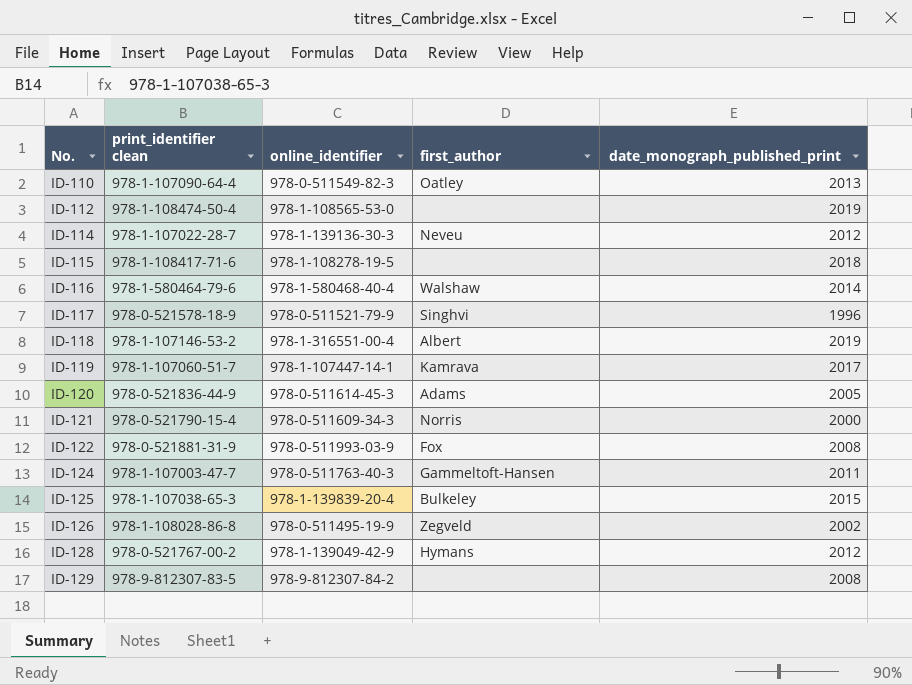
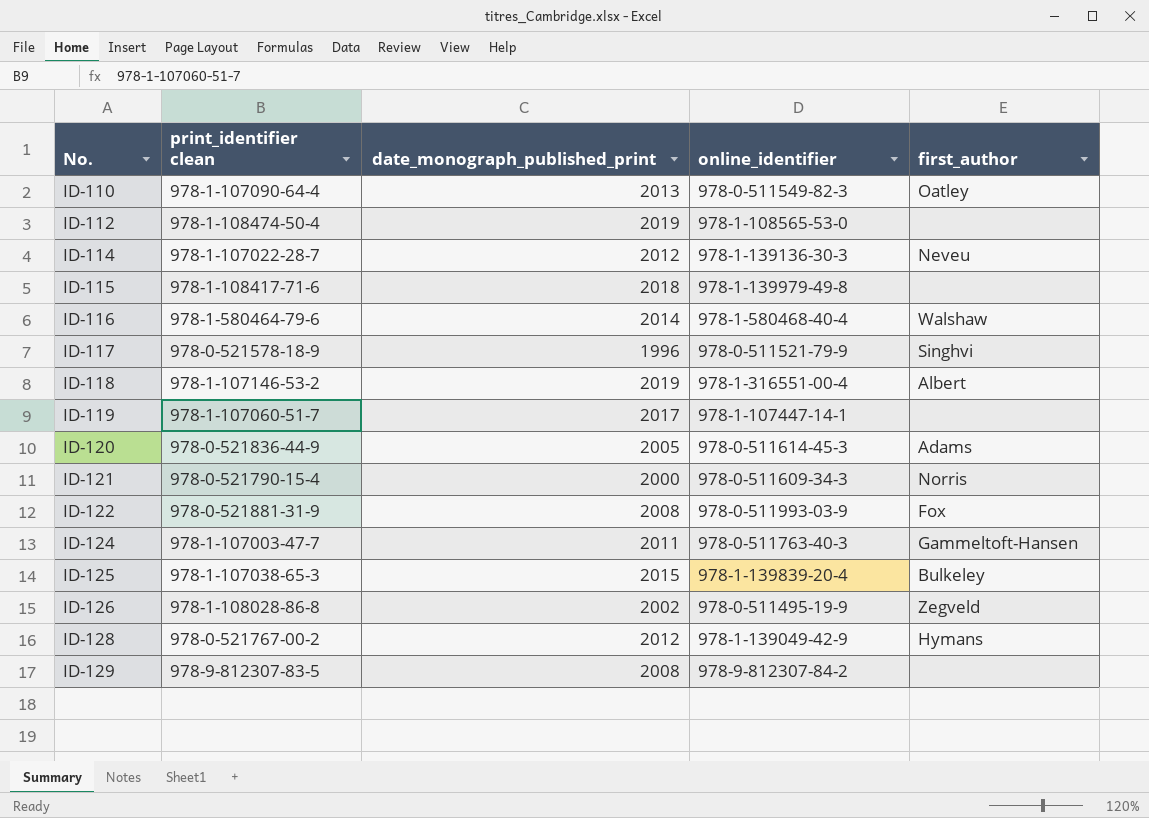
column date_monograph_published_print | position: 5 -> 3
ID-115 | online_identifier: 978-1-108278-19-5 -> 978-1-139979-49-8
ID-119 | first_author: Kamrava -> none

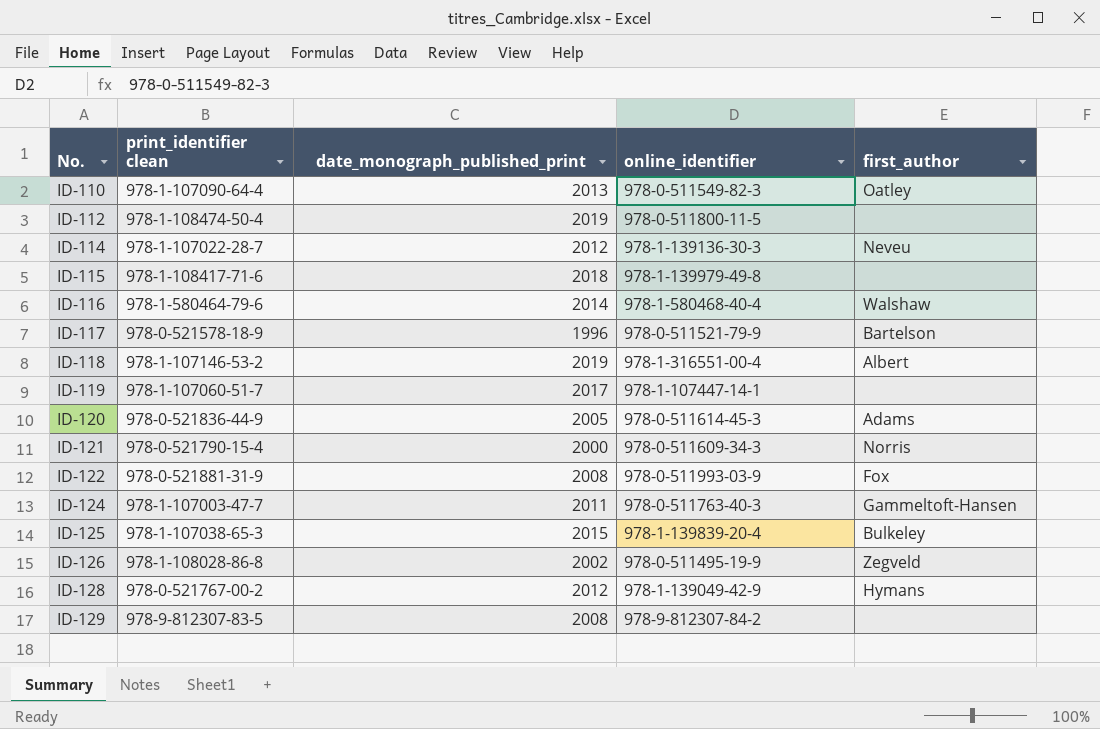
ID-112 | online_identifier: 978-1-108565-53-0 -> 978-0-511800-11-5
ID-117 | first_author: Singhvi -> Bartelson

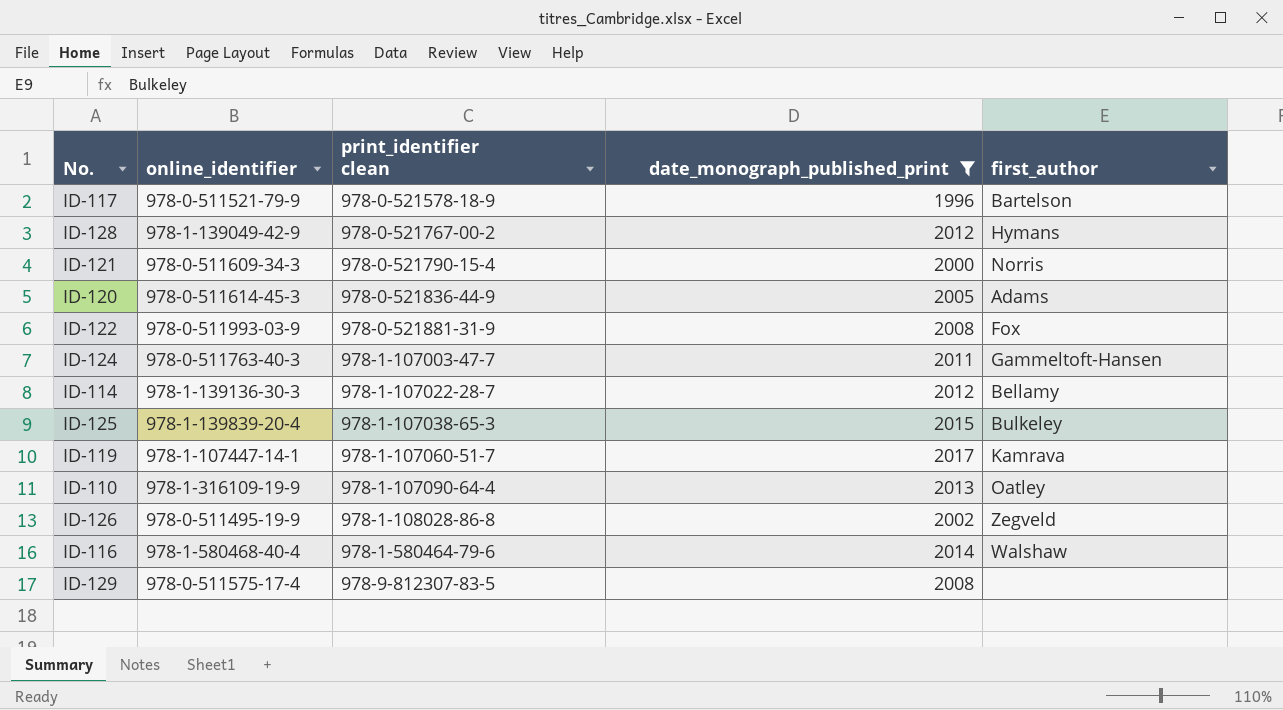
filter: none -> date_monograph_published_print <= 2017
row order: No. ascending -> print_identifier clean ascending
column online_identifier | position: 4 -> 2
ID-114 | first_author: Neveu -> Bellamy
ID-119 | first_author: none -> Kamrava
ID-110 | online_identifier: 978-0-511549-82-3 -> 978-1-316109-19-9
ID-129 | online_identifier: 978-9-812307-84-2 -> 978-0-511575-17-4

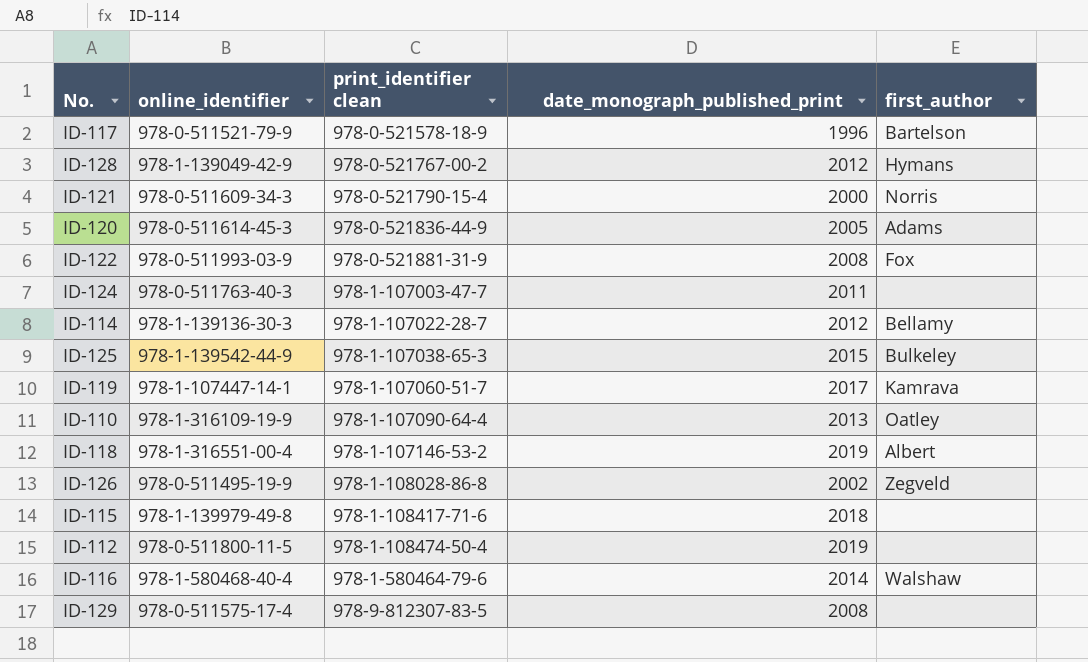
filter: date_monograph_published_print <= 2017 -> none
ID-124 | first_author: Gammeltoft-Hansen -> none
ID-125 | online_identifier: 978-1-139839-20-4 -> 978-1-139542-44-9

